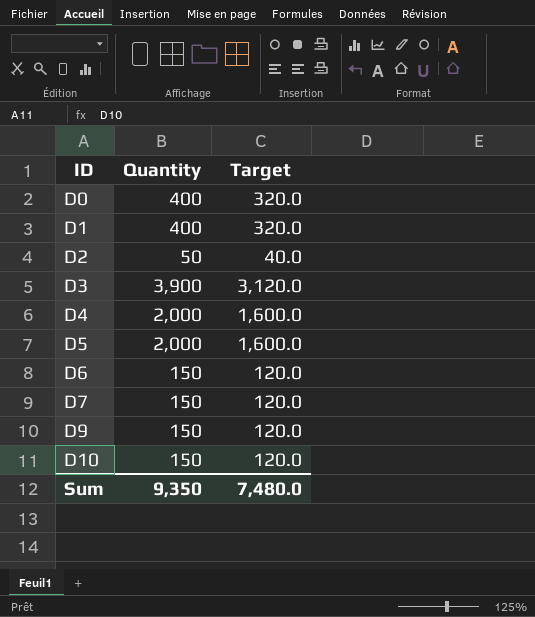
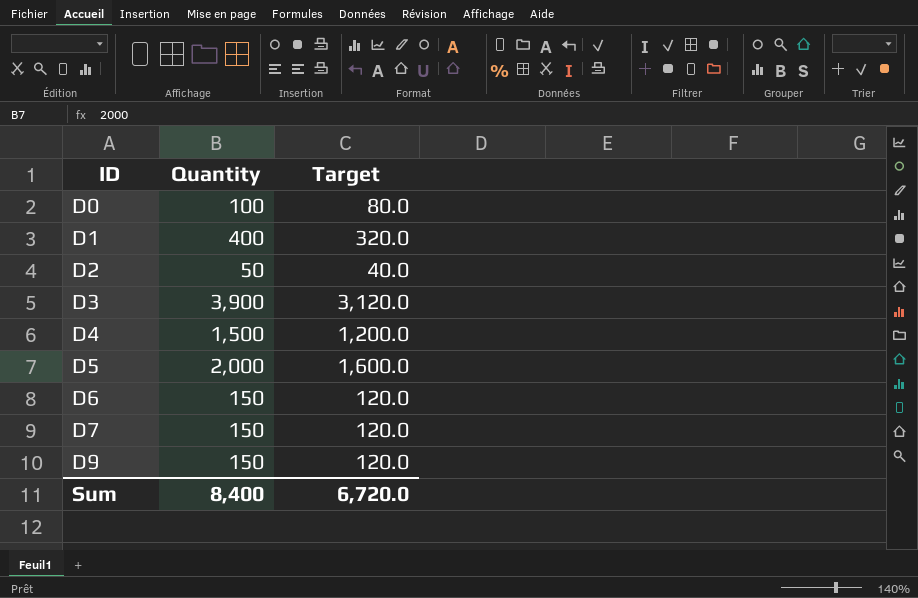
row D10: 150 | 120.0 -> none
D0 | Quantity: 400 -> 100
D0 | Target: 320.0 -> 80.0
D4 | Quantity: 2,000 -> 1,500
D4 | Target: 1,600.0 -> 1,200.0
Sum | Quantity: 9,350 -> 8,400
Sum | Target: 7,480.0 -> 6,720.0

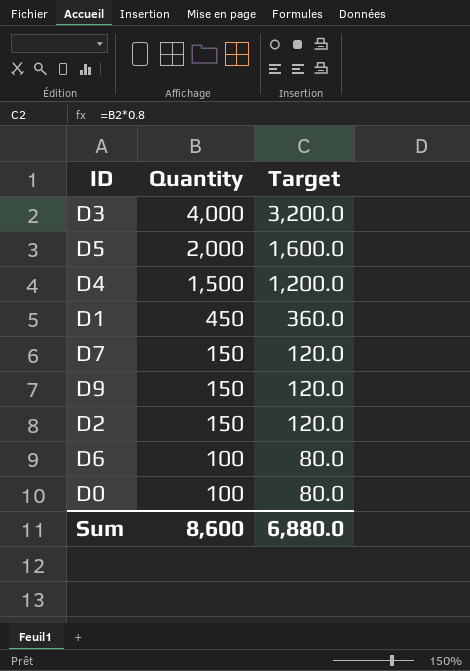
row order: ID ascending -> Quantity descending
D3 | Quantity: 3,900 -> 4,000
D3 | Target: 3,120.0 -> 3,200.0
D1 | Quantity: 400 -> 450
D1 | Target: 320.0 -> 360.0
D2 | Quantity: 50 -> 150
D2 | Target: 40.0 -> 120.0
D6 | Quantity: 150 -> 100
D6 | Target: 120.0 -> 80.0
Sum | Quantity: 8,400 -> 8,600
Sum | Target: 6,720.0 -> 6,880.0

